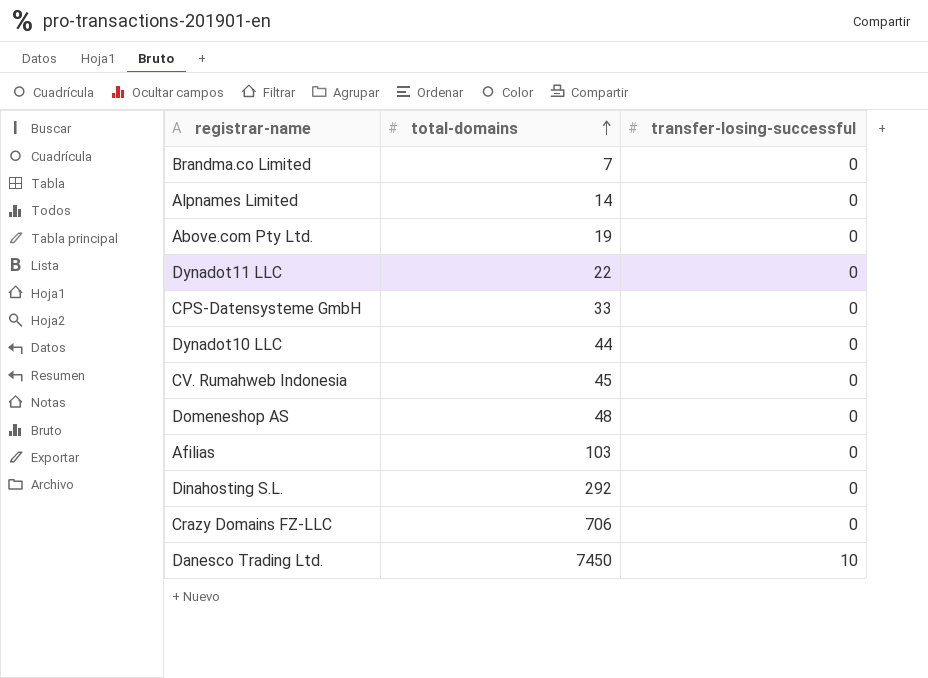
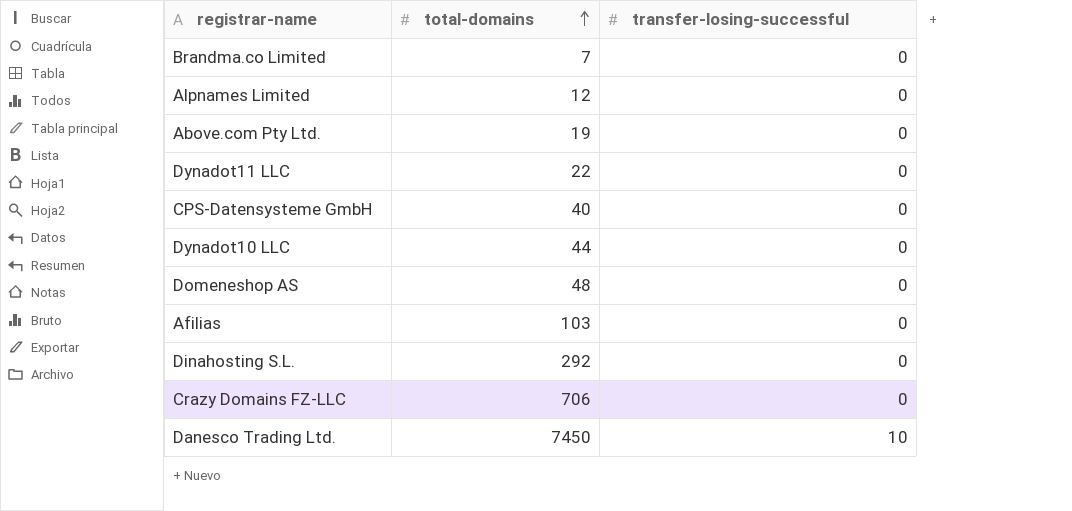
row CV. Rumahweb Indonesia: 45 | 0 -> none
Alpnames Limited | total-domains: 14 -> 12
CPS-Datensysteme GmbH | total-domains: 33 -> 40

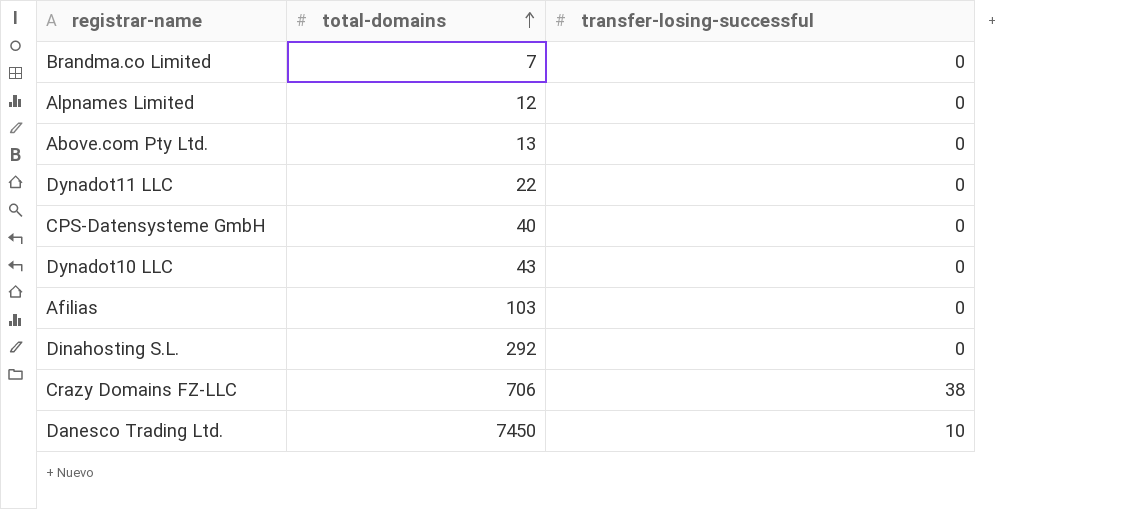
row Domeneshop AS: 48 | 0 -> none
Above.com Pty Ltd. | total-domains: 19 -> 13
Dynadot10 LLC | total-domains: 44 -> 43
Crazy Domains FZ-LLC | transfer-losing-successful: 0 -> 38

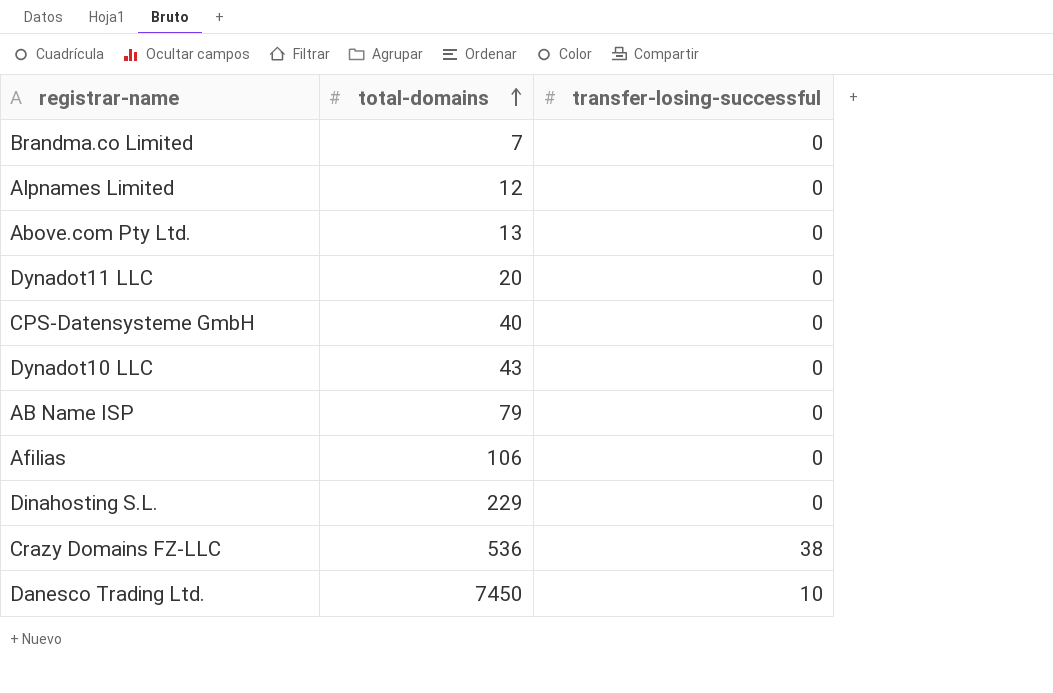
Dynadot11 LLC | total-domains: 22 -> 20
row AB Name ISP: none -> 79 | 0
Afilias | total-domains: 103 -> 106
Dinahosting S.L. | total-domains: 292 -> 229
Crazy Domains FZ-LLC | total-domains: 706 -> 536

